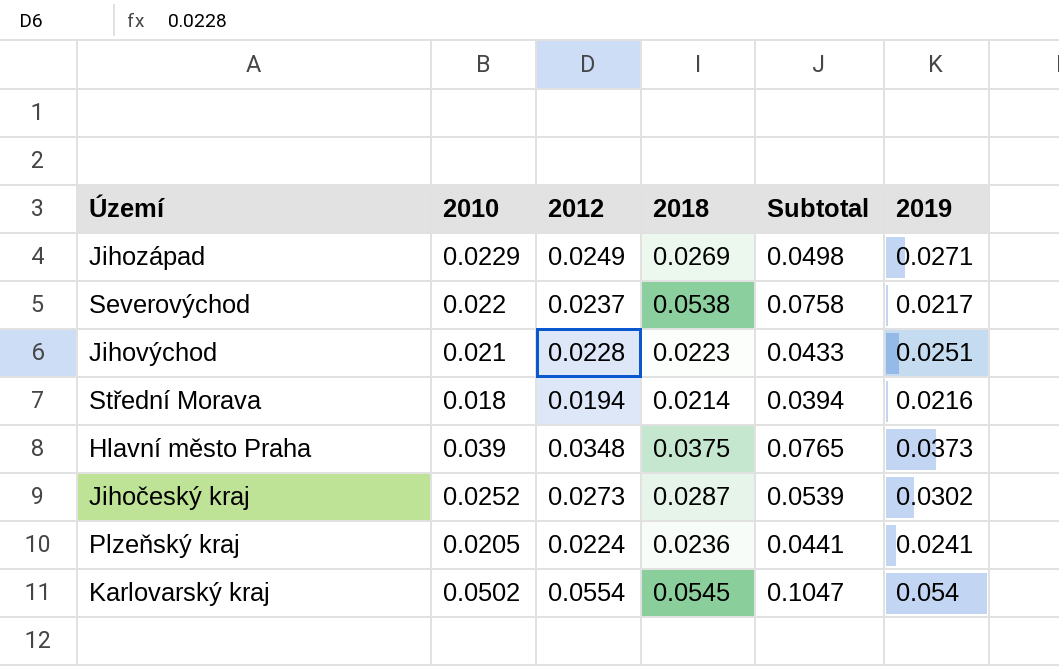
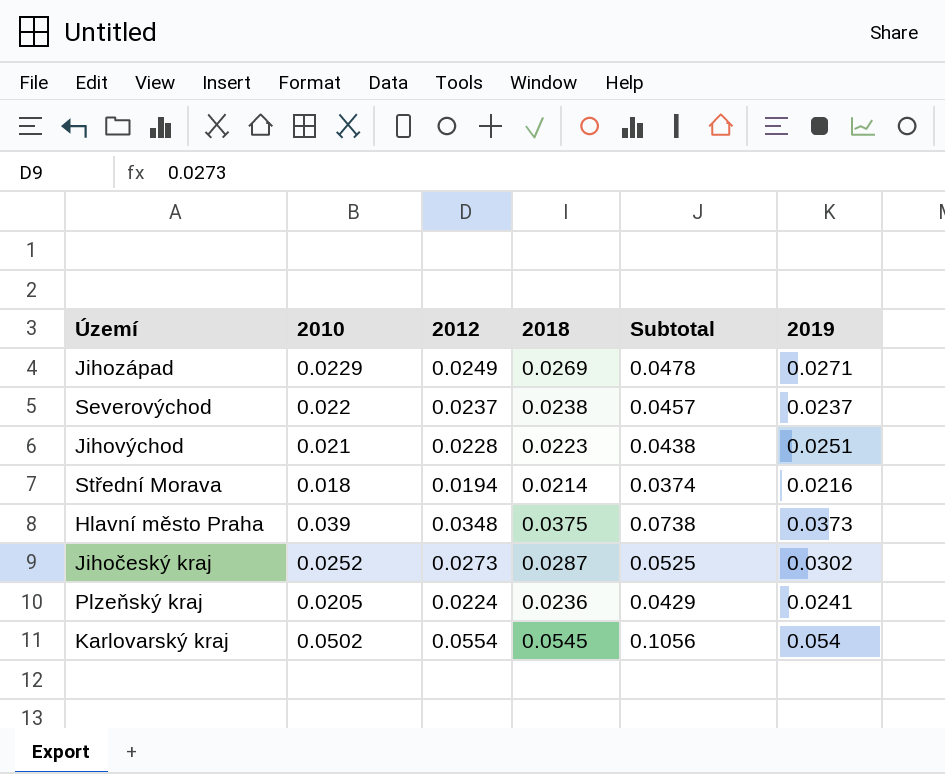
column Subtotal | formula: [2010] + [2018] -> [2010] + [2012]
Severovýchod | 2018: 0.0538 -> 0.0238
Severovýchod | 2019: 0.0217 -> 0.0237

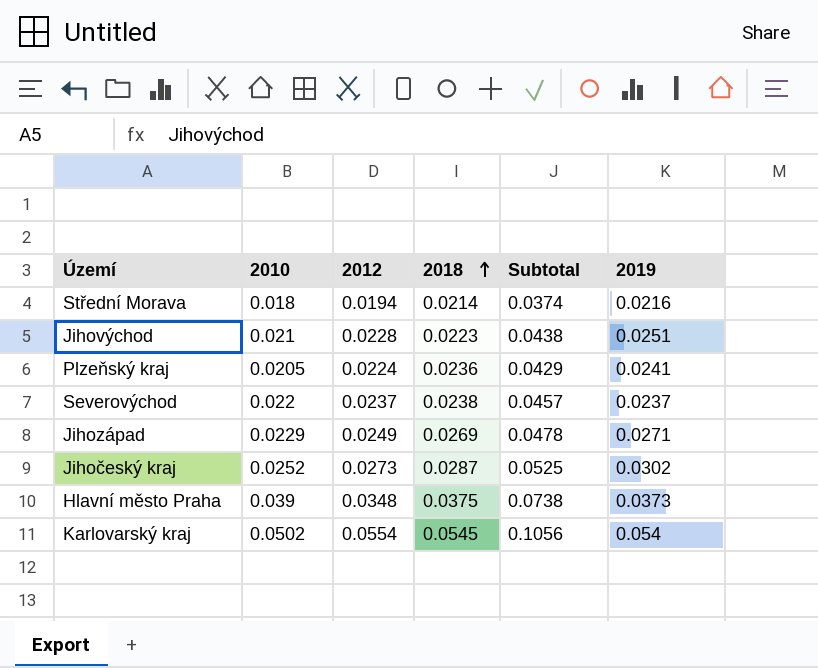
row order: none -> 2018 ascending

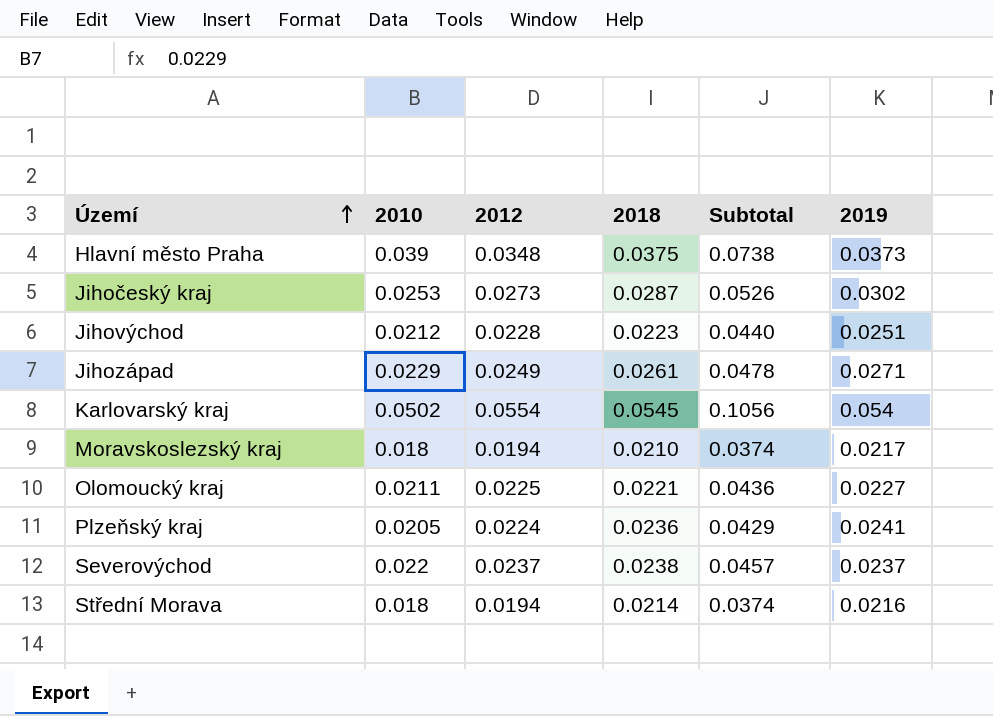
row order: 2018 ascending -> Území ascending
Jihočeský kraj | 2010: 0.0252 -> 0.0253
Jihočeský kraj | Subtotal: 0.0525 -> 0.0526
Jihovýchod | 2010: 0.021 -> 0.0212
Jihovýchod | Subtotal: 0.0438 -> 0.0440
Jihozápad | 2018: 0.0269 -> 0.0261
row Moravskoslezský kraj: none -> 0.018 | 0.0194 | 0.0210 | 0.0374 | 0.0217
row Olomoucký kraj: none -> 0.0211 | 0.0225 | 0.0221 | 0.0436 | 0.0227

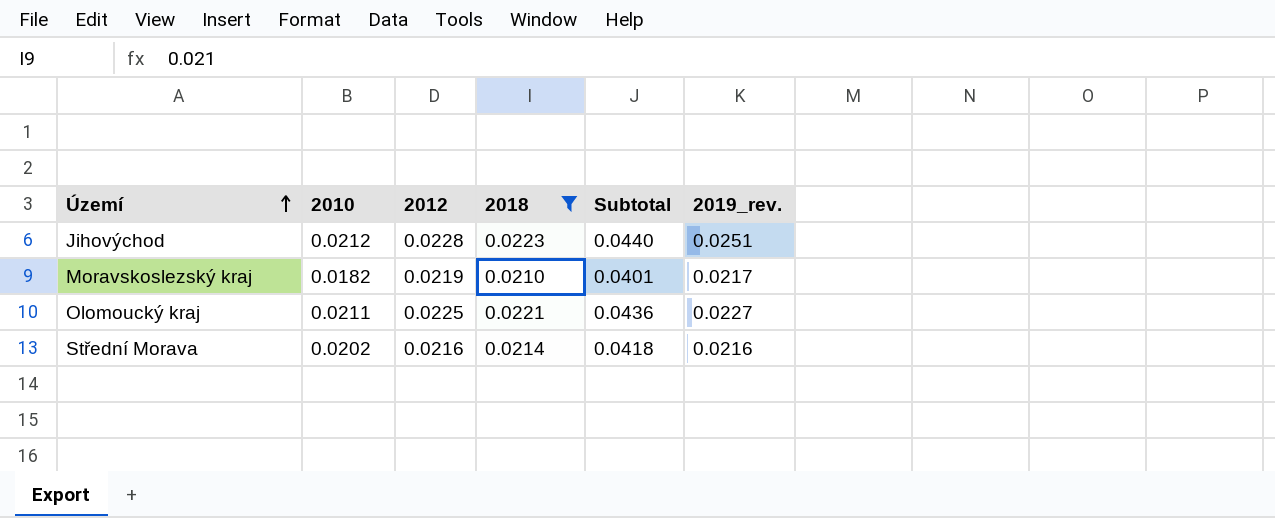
filter: none -> 2018 <= 0.0223
column name: 2019 -> 2019_rev.
Moravskoslezský kraj | 2010: 0.018 -> 0.0182
Moravskoslezský kraj | 2012: 0.0194 -> 0.0219
Moravskoslezský kraj | Subtotal: 0.0374 -> 0.0401
Střední Morava | 2010: 0.018 -> 0.0202
Střední Morava | 2012: 0.0194 -> 0.0216
Střední Morava | Subtotal: 0.0374 -> 0.0418

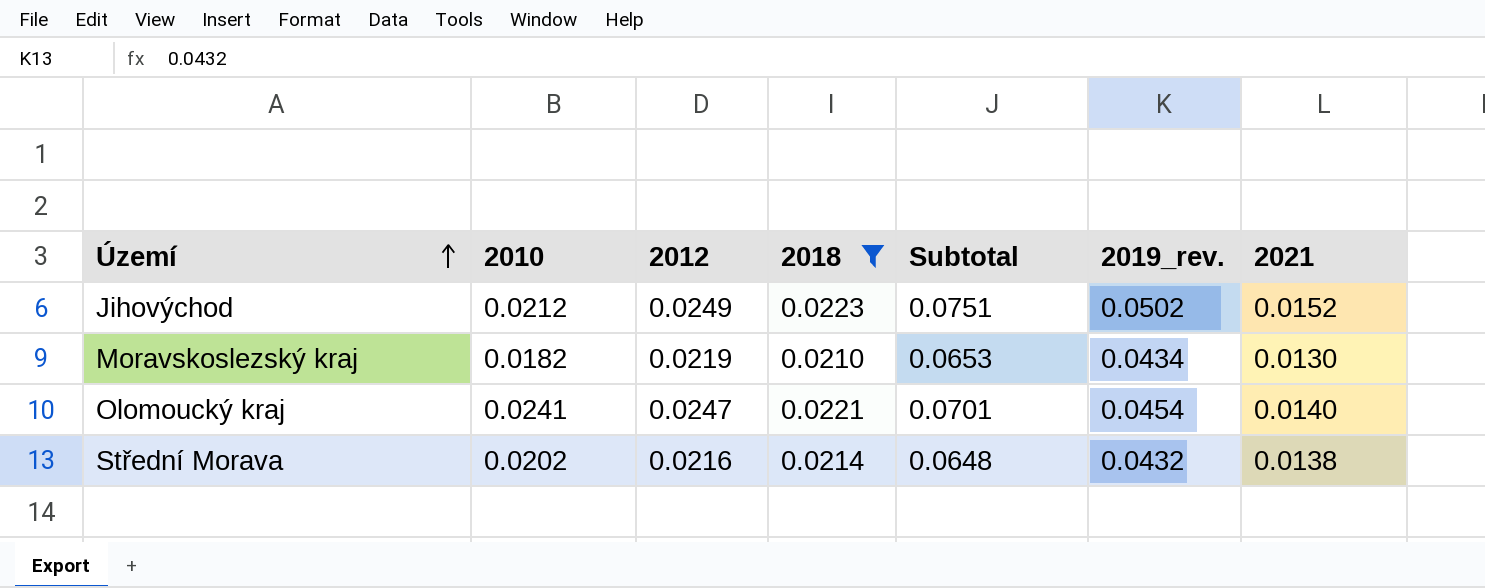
column Subtotal | formula: [2010] + [2012] -> [2012] + [2019_rev.]
column 2021 | position: none -> 7
Jihovýchod | 2012: 0.0228 -> 0.0249
Jihovýchod | 2019_rev.: 0.0251 -> 0.0502
Moravskoslezský kraj | 2019_rev.: 0.0217 -> 0.0434
Olomoucký kraj | 2010: 0.0211 -> 0.0241
Olomoucký kraj | 2012: 0.0225 -> 0.0247
Olomoucký kraj | 2019_rev.: 0.0227 -> 0.0454
Střední Morava | 2019_rev.: 0.0216 -> 0.0432

